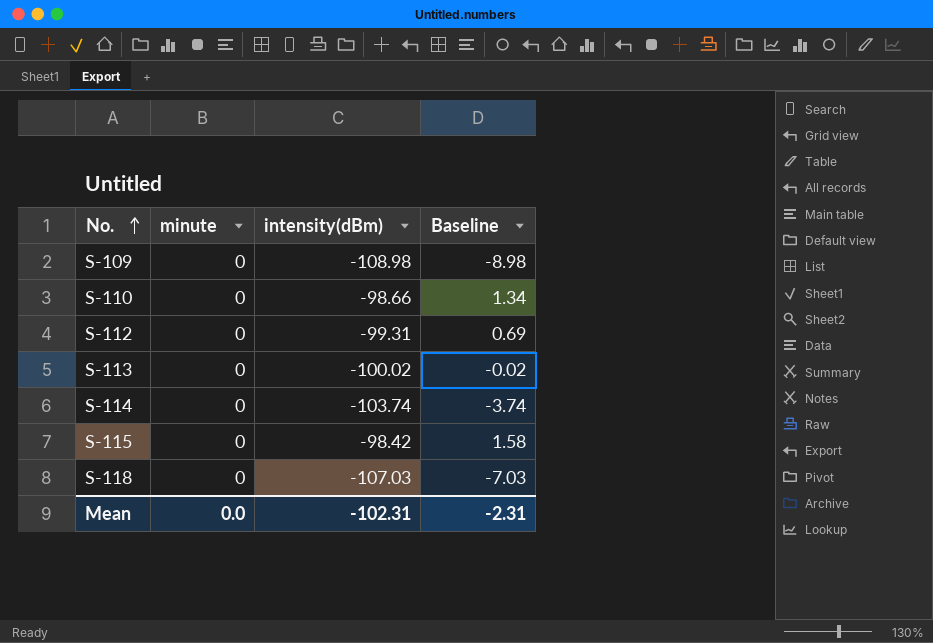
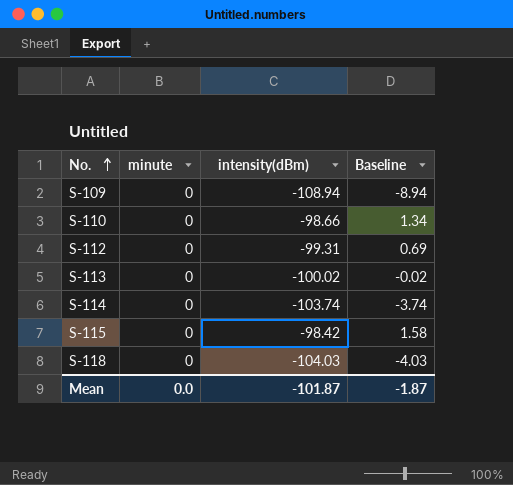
S-109 | intensity(dBm): -108.98 -> -108.94
S-109 | Baseline: -8.98 -> -8.94
S-118 | intensity(dBm): -107.03 -> -104.03
S-118 | Baseline: -7.03 -> -4.03
Mean | intensity(dBm): -102.31 -> -101.87
Mean | Baseline: -2.31 -> -1.87

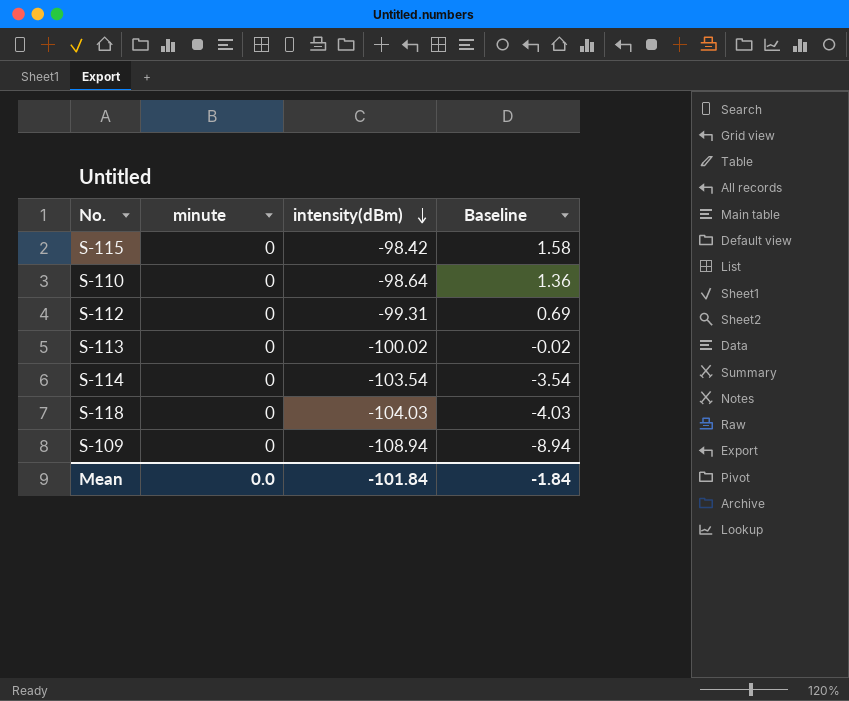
row order: No. ascending -> intensity(dBm) descending
S-110 | intensity(dBm): -98.66 -> -98.64
S-110 | Baseline: 1.34 -> 1.36
S-114 | intensity(dBm): -103.74 -> -103.54
S-114 | Baseline: -3.74 -> -3.54
Mean | intensity(dBm): -101.87 -> -101.84
Mean | Baseline: -1.87 -> -1.84

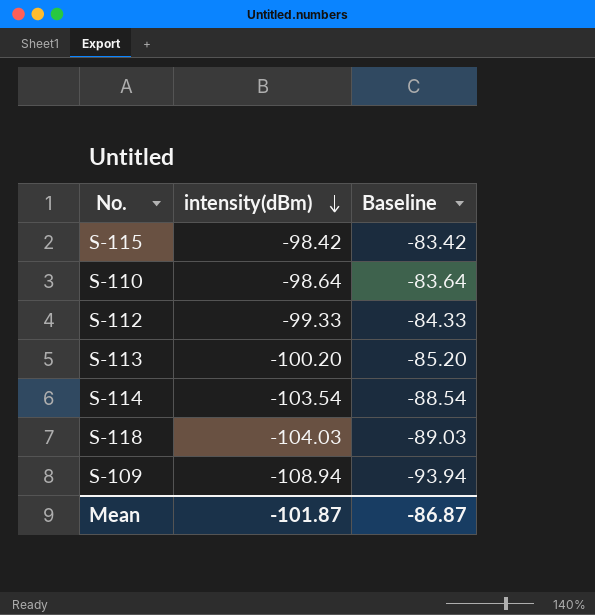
column minute | position: 2 -> none
column Baseline | formula: [intensity(dBm)] + 100 -> [intensity(dBm)] + 15
S-112 | intensity(dBm): -99.31 -> -99.33
S-113 | intensity(dBm): -100.02 -> -100.20
Mean | intensity(dBm): -101.84 -> -101.87
Mean | Baseline: -1.84 -> -86.87

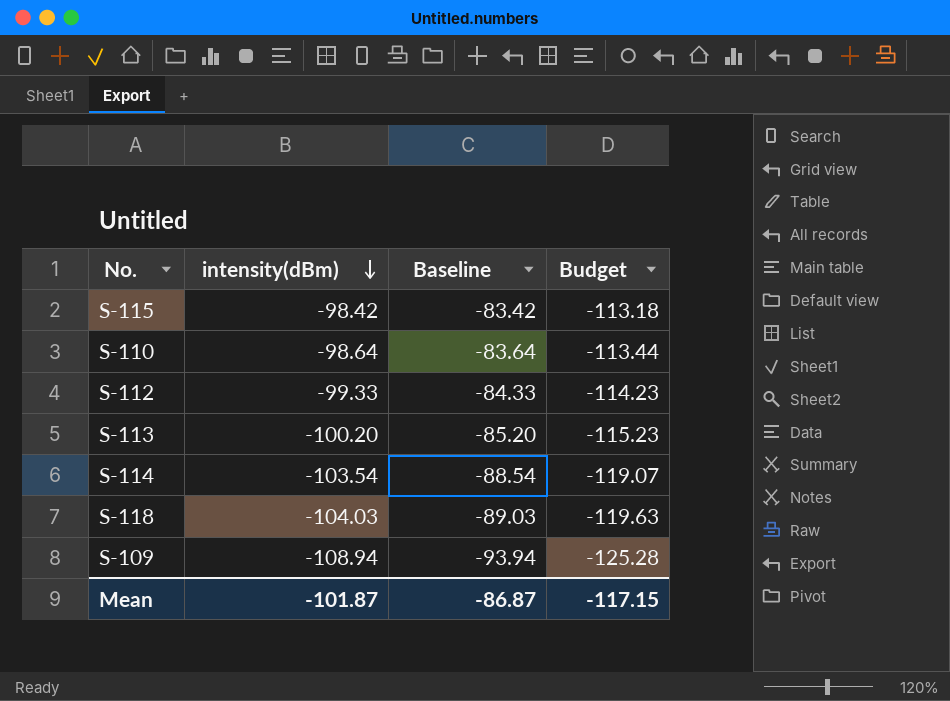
column Budget | formula: none -> [intensity(dBm)] * 1.15

